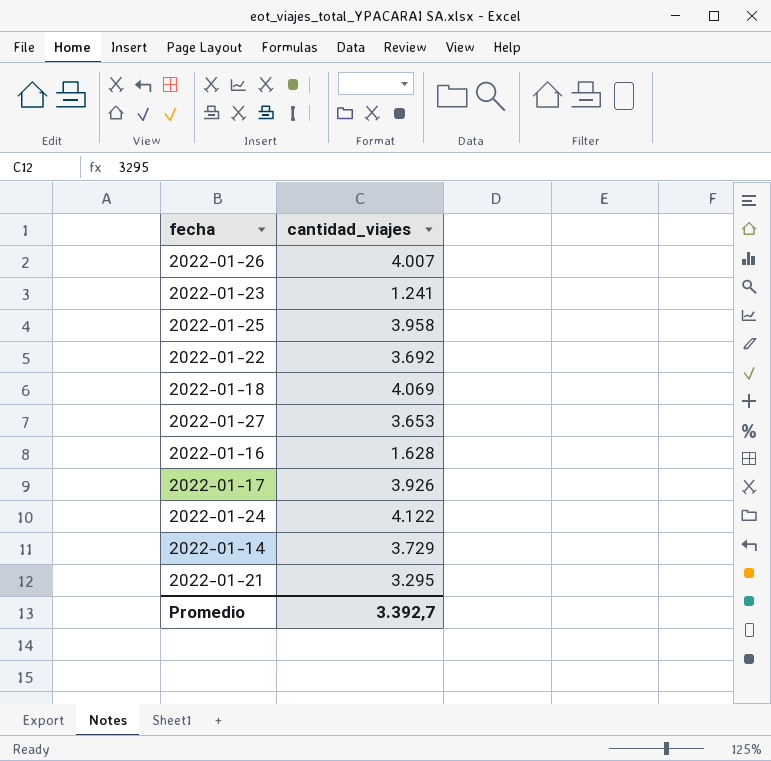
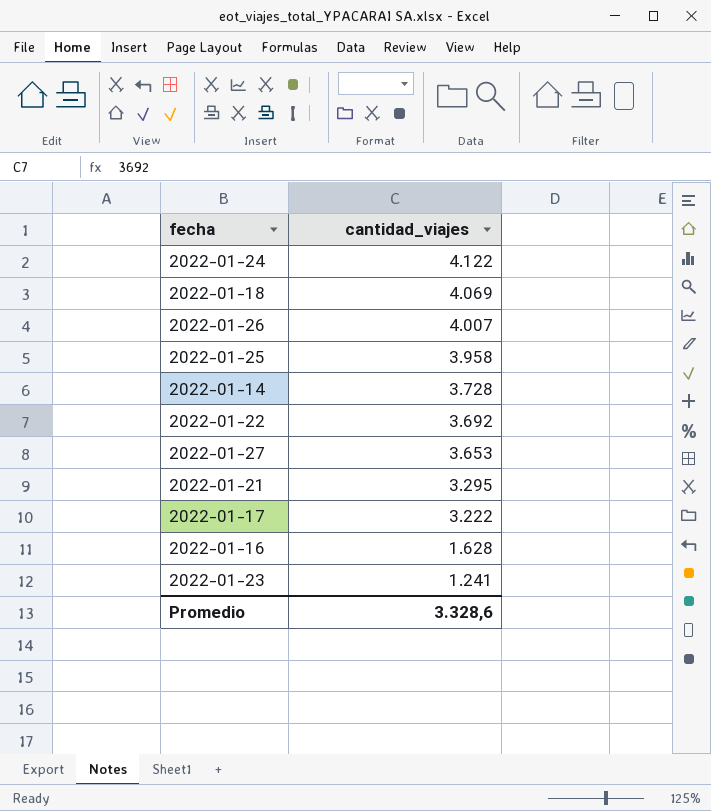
row order: none -> cantidad_viajes descending
2022-01-14 | cantidad_viajes: 3.729 -> 3.728
2022-01-17 | cantidad_viajes: 3.926 -> 3.222
Promedio | cantidad_viajes: 3.392,7 -> 3.328,6

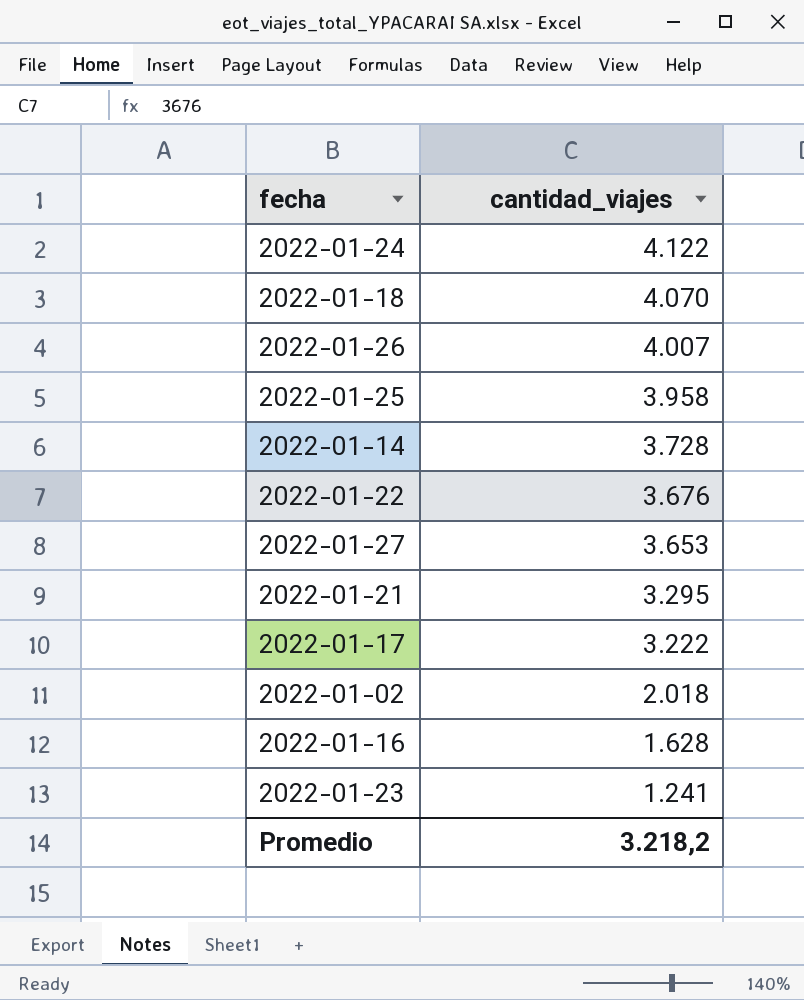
2022-01-18 | cantidad_viajes: 4.069 -> 4.070
2022-01-22 | cantidad_viajes: 3.692 -> 3.676
row 2022-01-02: none -> 2.018
Promedio | cantidad_viajes: 3.328,6 -> 3.218,2

